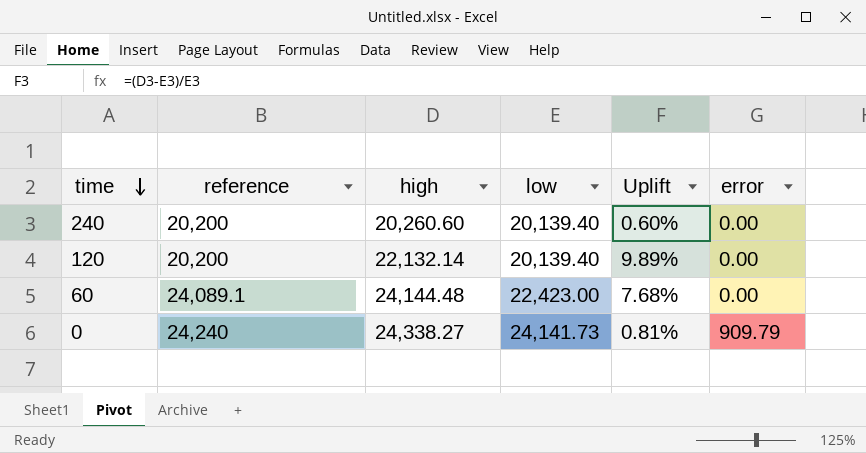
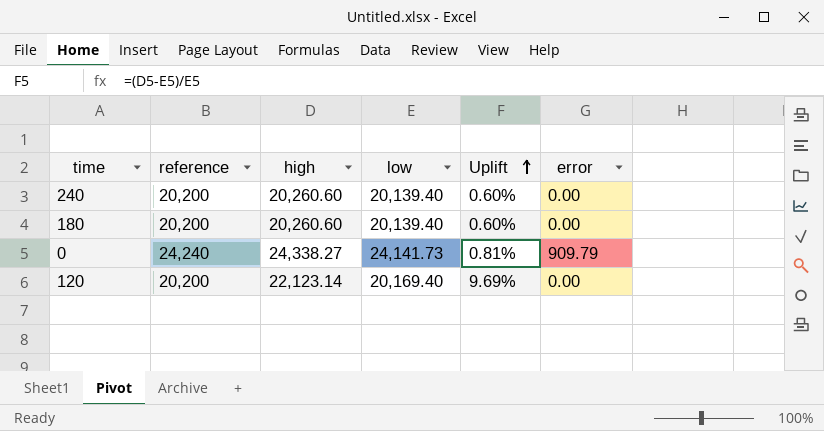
row order: time descending -> Uplift ascending
row 60: 24,089.1 | 24,144.48 | 22,423.00 | 7.68% | 0.00 -> none
row 180: none -> 20,200 | 20,260.60 | 20,139.40 | 0.60% | 0.00
120 | high: 22,132.14 -> 22,123.14
120 | low: 20,139.40 -> 20,169.40
120 | Uplift: 9.89% -> 9.69%

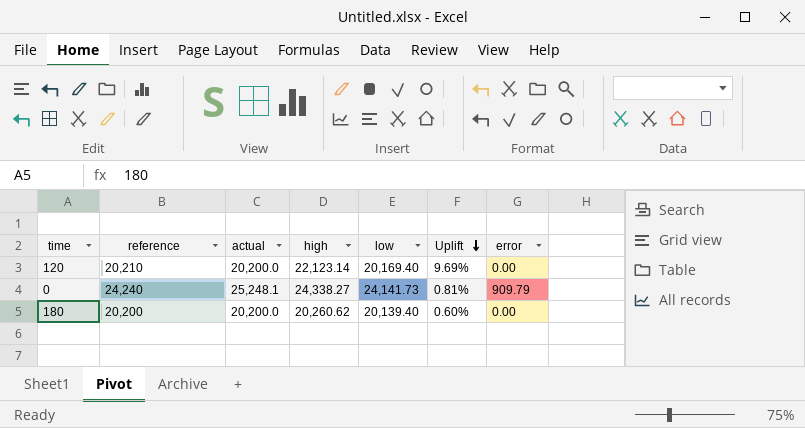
row order: Uplift ascending -> Uplift descending
column actual | position: none -> 3
row 240: 20,200 | 20,260.60 | 20,139.40 | 0.60% | 0.00 -> none
120 | reference: 20,200 -> 20,210
180 | high: 20,260.60 -> 20,260.62

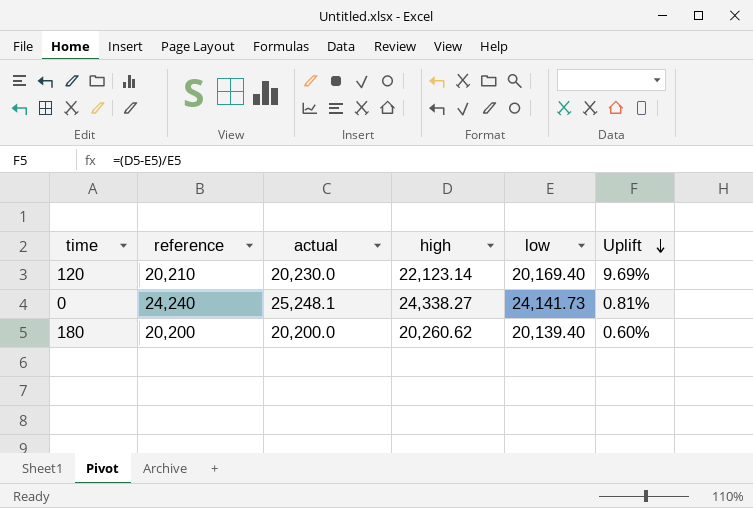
column error | position: 7 -> none
120 | actual: 20,200.0 -> 20,230.0

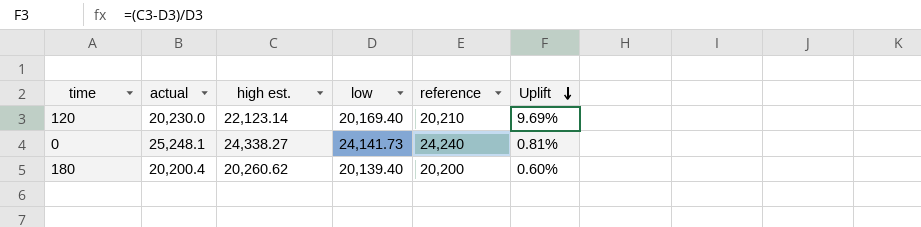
column name: high -> high est.
column reference | position: 2 -> 5
180 | actual: 20,200.0 -> 20,200.4

